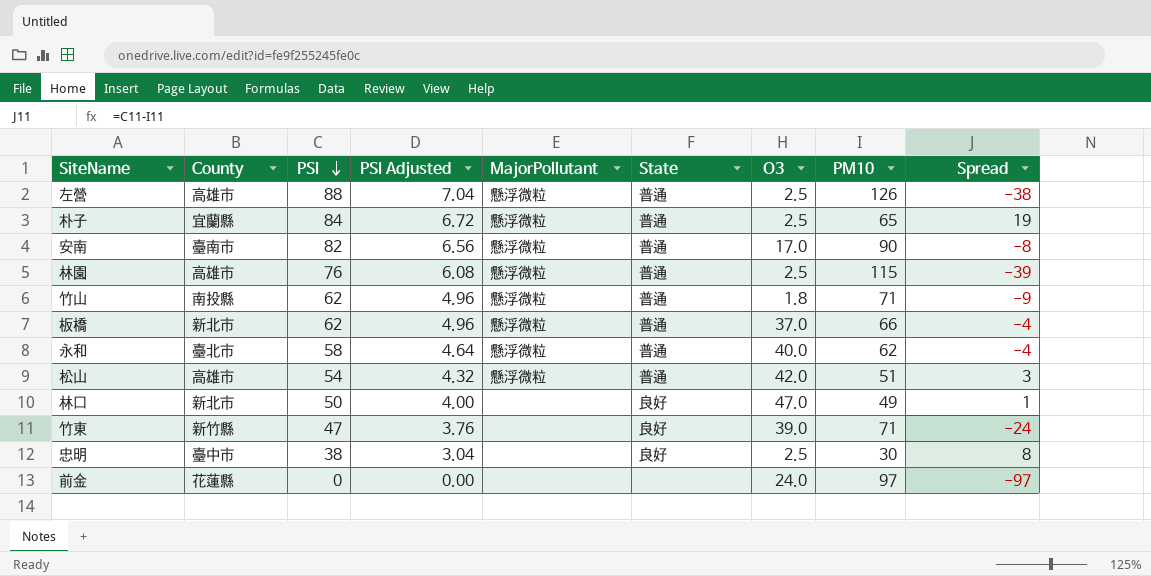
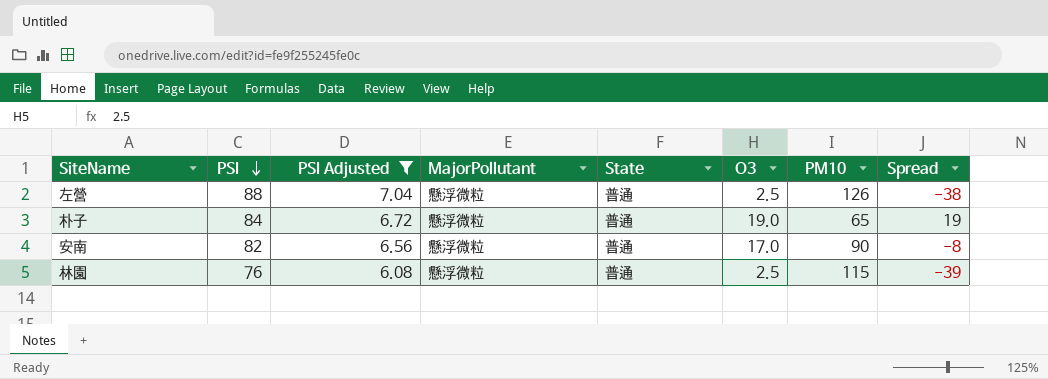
filter: none -> PSI Adjusted >= 6.08
column County | position: 2 -> none
朴子 | O3: 2.5 -> 19.0

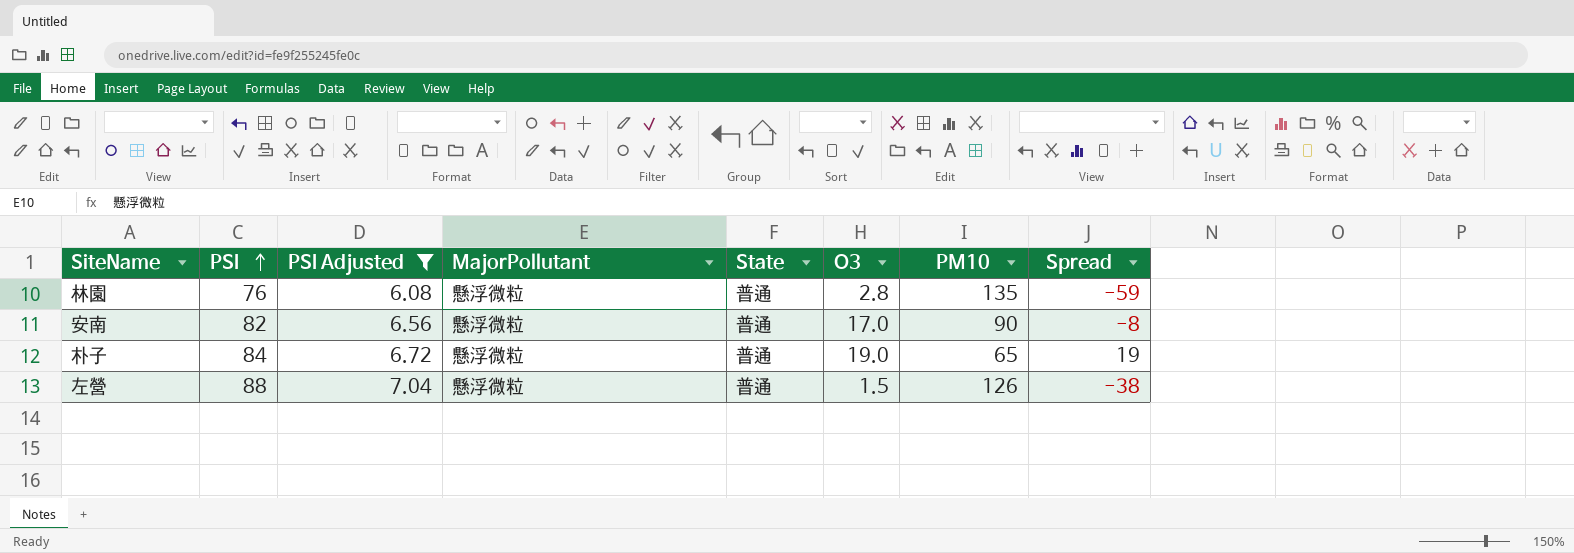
row order: PSI descending -> PSI ascending
林園 | O3: 2.5 -> 2.8
林園 | PM10: 115 -> 135
林園 | Spread: -39 -> -59
左營 | O3: 2.5 -> 1.5

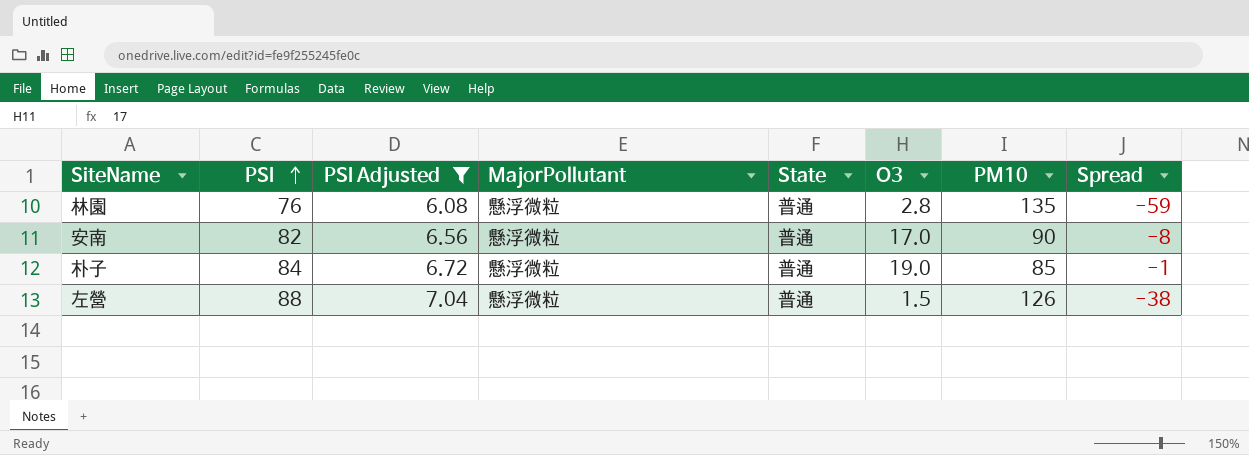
朴子 | PM10: 65 -> 85
朴子 | Spread: 19 -> -1

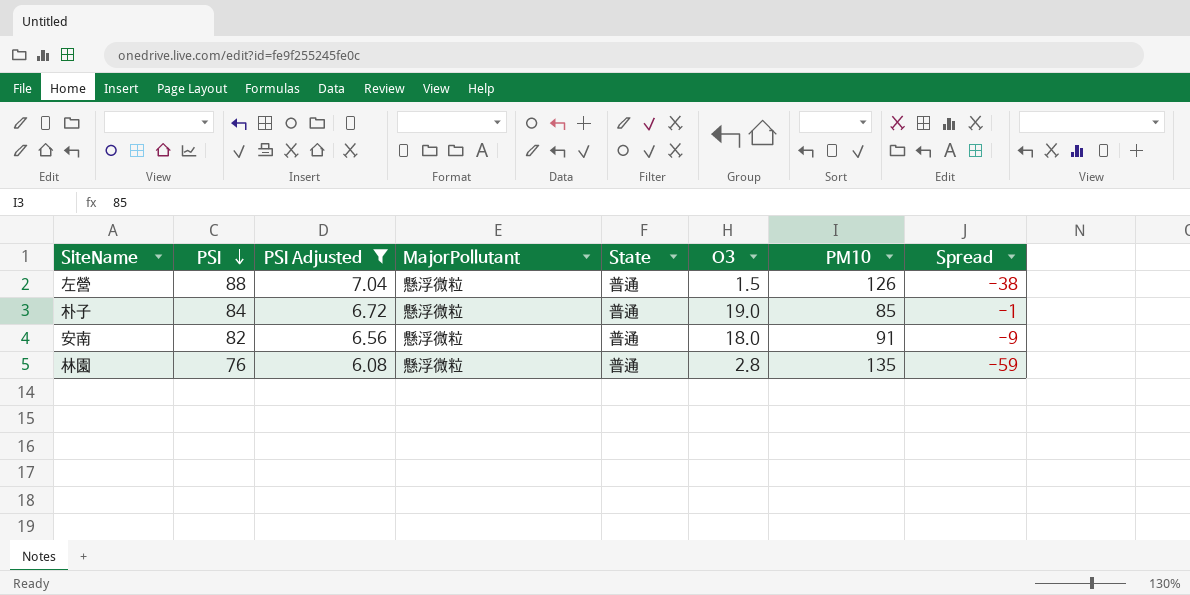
row order: PSI ascending -> PSI descending
安南 | O3: 17.0 -> 18.0
安南 | PM10: 90 -> 91
安南 | Spread: -8 -> -9

